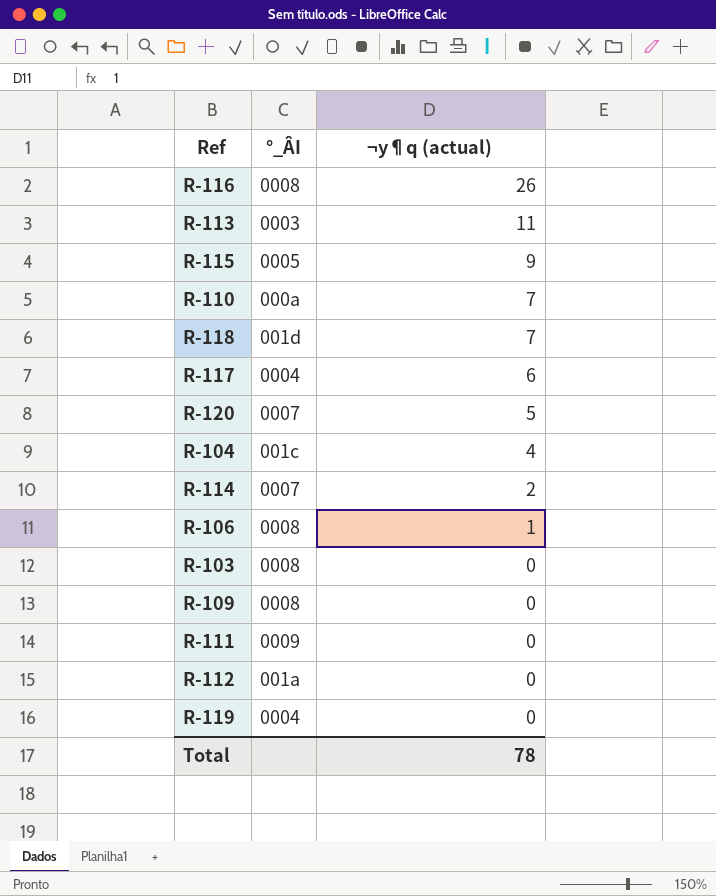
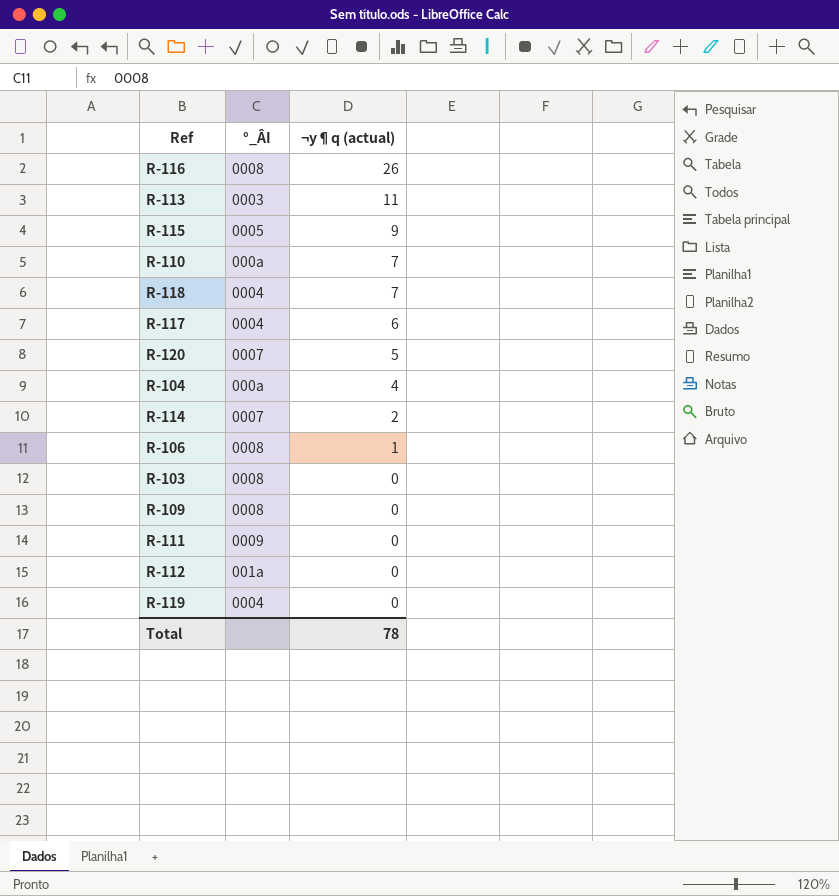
R-118 | °_ÂI: 001d -> 0004
R-104 | °_ÂI: 001c -> 000a

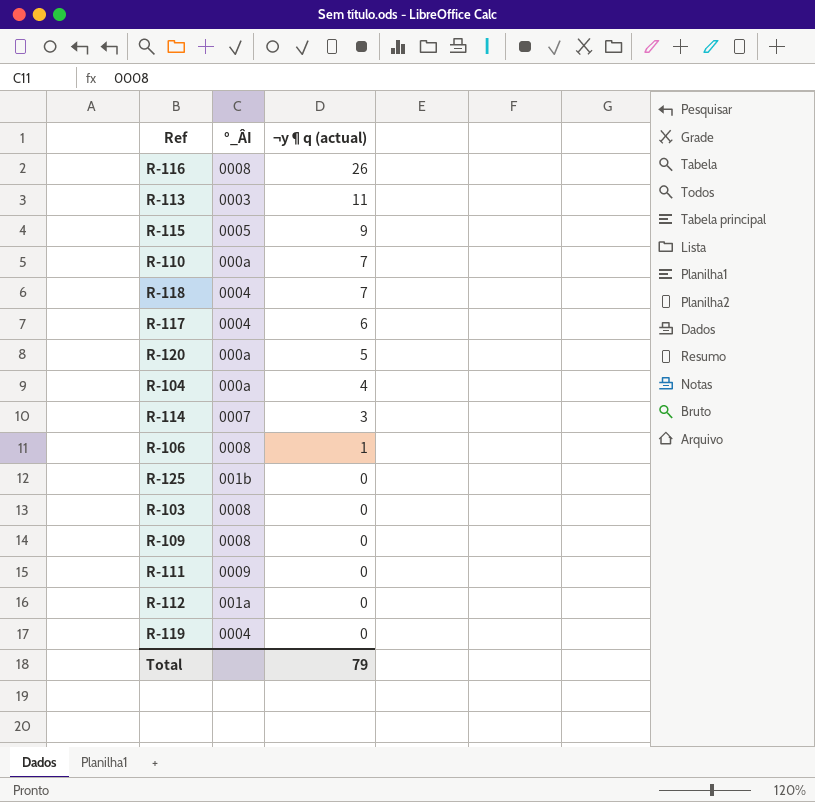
R-120 | °_ÂI: 0007 -> 000a
R-114 | ¬y¶q (actual): 2 -> 3
row R-125: none -> 001b | 0
Total | ¬y¶q (actual): 78 -> 79

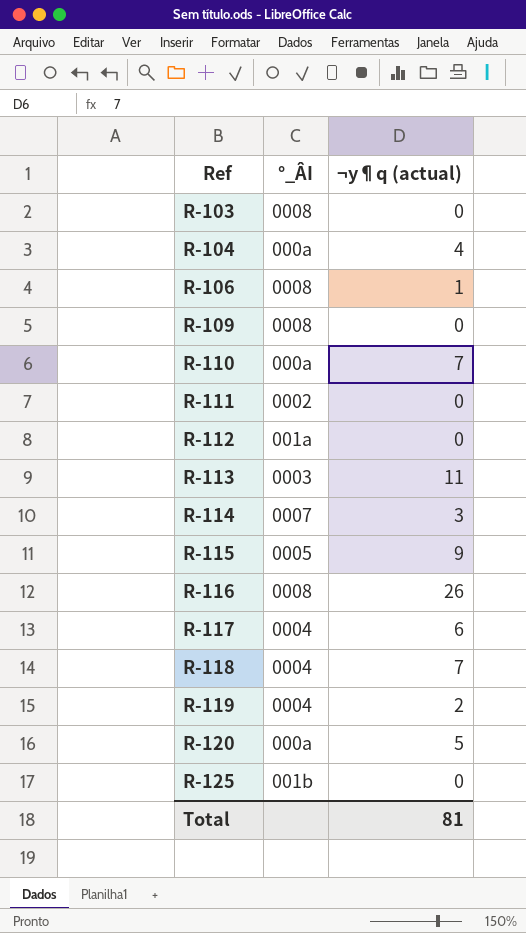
row order: ¬y¶q (actual) descending -> Ref ascending
R-111 | °_ÂI: 0009 -> 0002
R-119 | ¬y¶q (actual): 0 -> 2
Total | ¬y¶q (actual): 79 -> 81

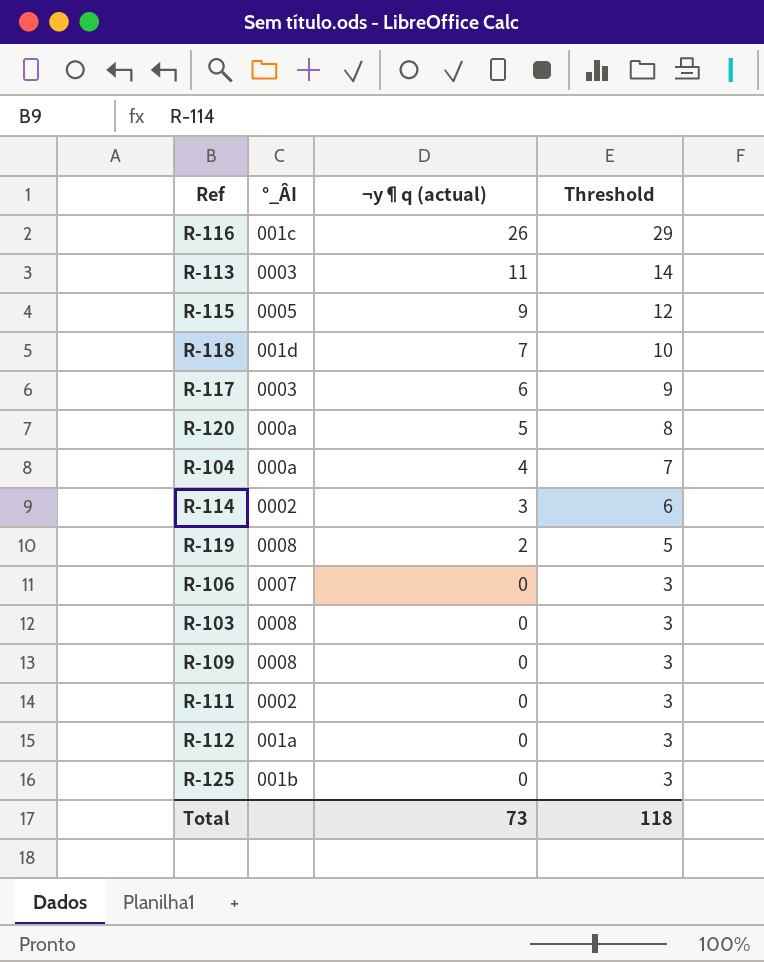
row order: Ref ascending -> ¬y¶q (actual) descending
column Threshold | formula: none -> [¬y¶q (actual)] + 3
row R-110: 000a | 7 -> none
R-116 | °_ÂI: 0008 -> 001c
R-118 | °_ÂI: 0004 -> 001d
R-117 | °_ÂI: 0004 -> 0003
R-114 | °_ÂI: 0007 -> 0002
R-119 | °_ÂI: 0004 -> 0008
R-106 | °_ÂI: 0008 -> 0007
R-106 | ¬y¶q (actual): 1 -> 0
Total | ¬y¶q (actual): 81 -> 73

